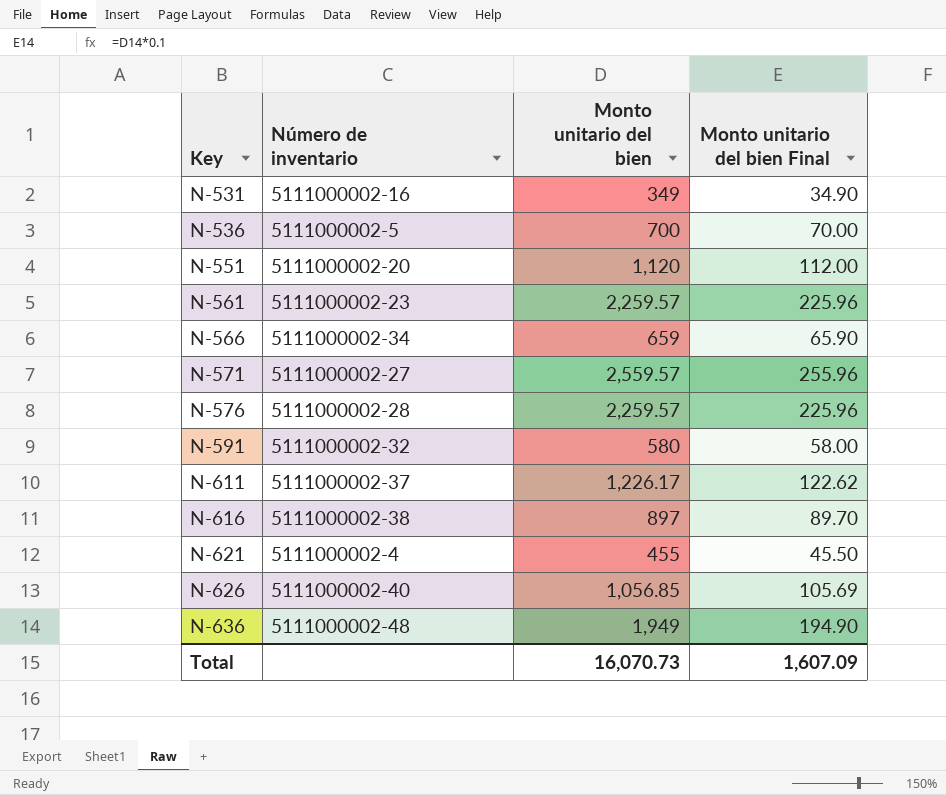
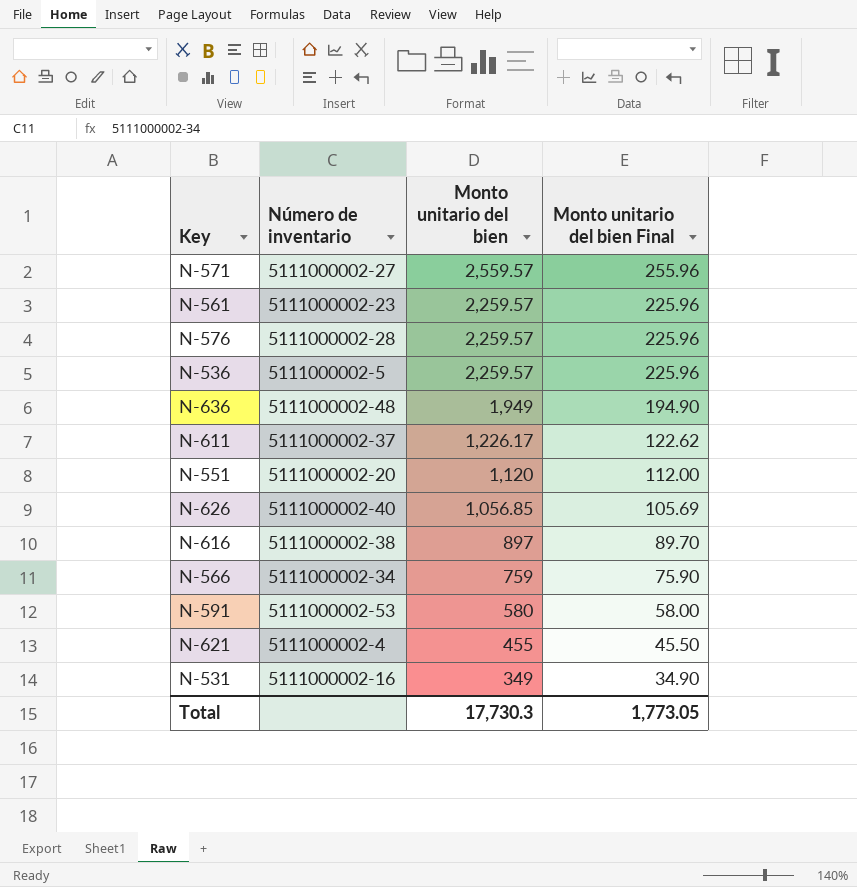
row order: Key ascending -> Monto unitario del bien descending
N-536 | Monto unitario del bien: 700 -> 2,259.57
N-536 | Monto unitario del bien Final: 70.00 -> 225.96
N-566 | Monto unitario del bien: 659 -> 759
N-566 | Monto unitario del bien Final: 65.90 -> 75.90
N-591 | Número de inventario: 5111000002-32 -> 5111000002-53
Total | Monto unitario del bien: 16,070.73 -> 17,730.3
Total | Monto unitario del bien Final: 1,607.09 -> 1,773.05

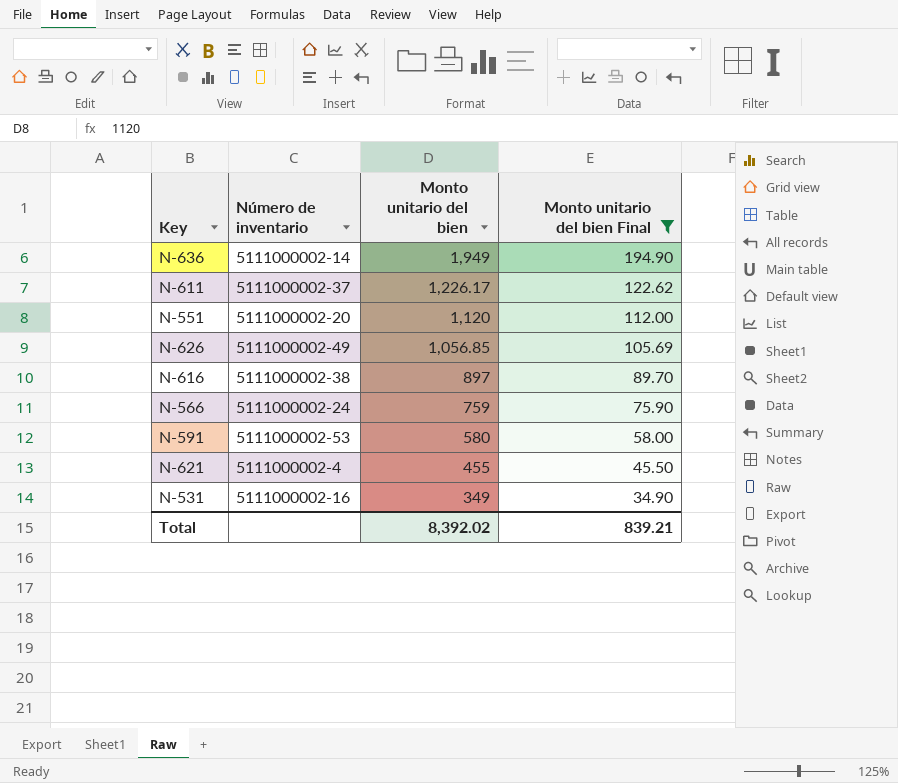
filter: none -> Monto unitario del bien Final <= 194.90
N-636 | Número de inventario: 5111000002-48 -> 5111000002-14
N-626 | Número de inventario: 5111000002-40 -> 5111000002-49
N-566 | Número de inventario: 5111000002-34 -> 5111000002-24
Total | Monto unitario del bien: 17,730.3 -> 8,392.02
Total | Monto unitario del bien Final: 1,773.05 -> 839.21

